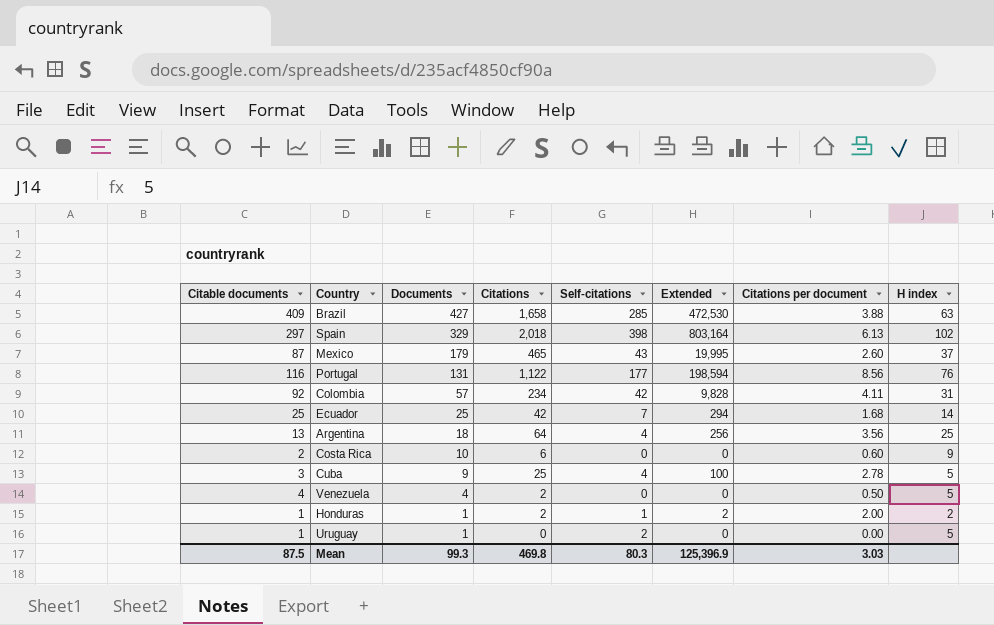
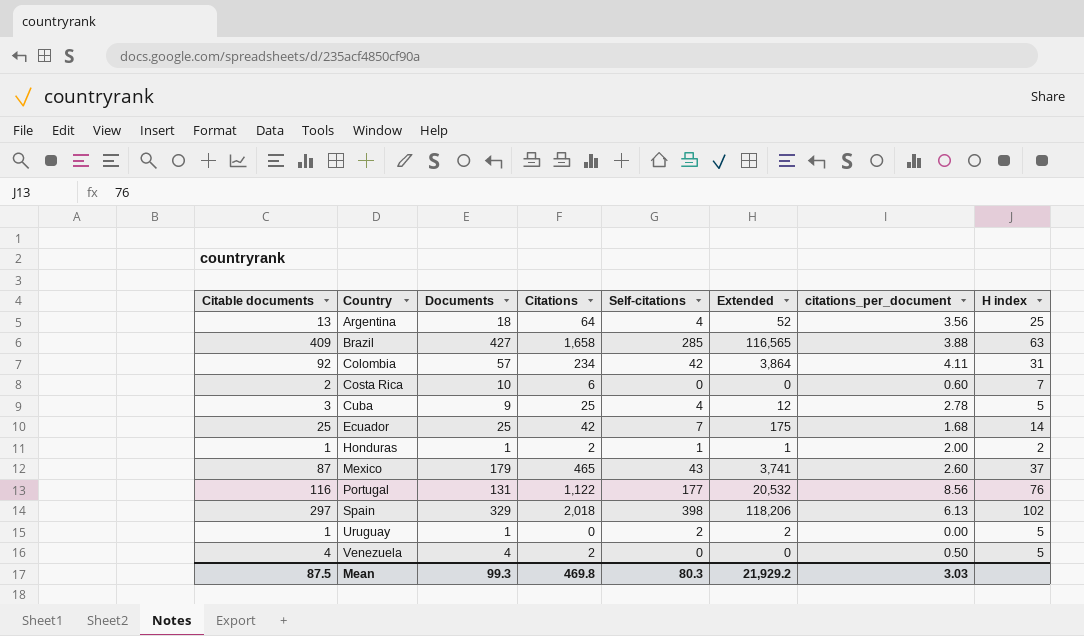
row order: Documents descending -> Country ascending
column Extended | formula: [Citations] * [Self-citations] -> [Citable documents] * [Self-citations]
column name: Citations per document -> citations_per_document
Costa Rica | H index: 9 -> 7
Mean | Extended: 125,396.9 -> 21,929.2

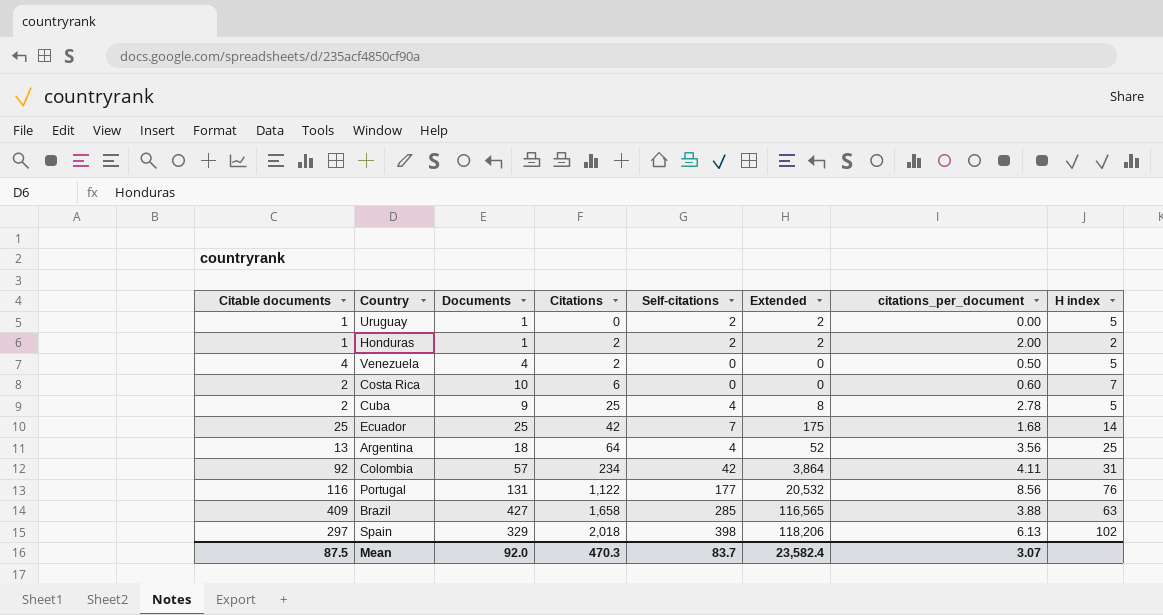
row order: Country ascending -> Citations ascending
row Mexico: 87 | 179 | 465 | 43 | 3,741 | 2.60 | 37 -> none
Honduras | Self-citations: 1 -> 2
Honduras | Extended: 1 -> 2
Cuba | Citable documents: 3 -> 2
Cuba | Extended: 12 -> 8
Mean | Documents: 99.3 -> 92.0
Mean | Citations: 469.8 -> 470.3
Mean | Self-citations: 80.3 -> 83.7
Mean | Extended: 21,929.2 -> 23,582.4
Mean | citations_per_document: 3.03 -> 3.07

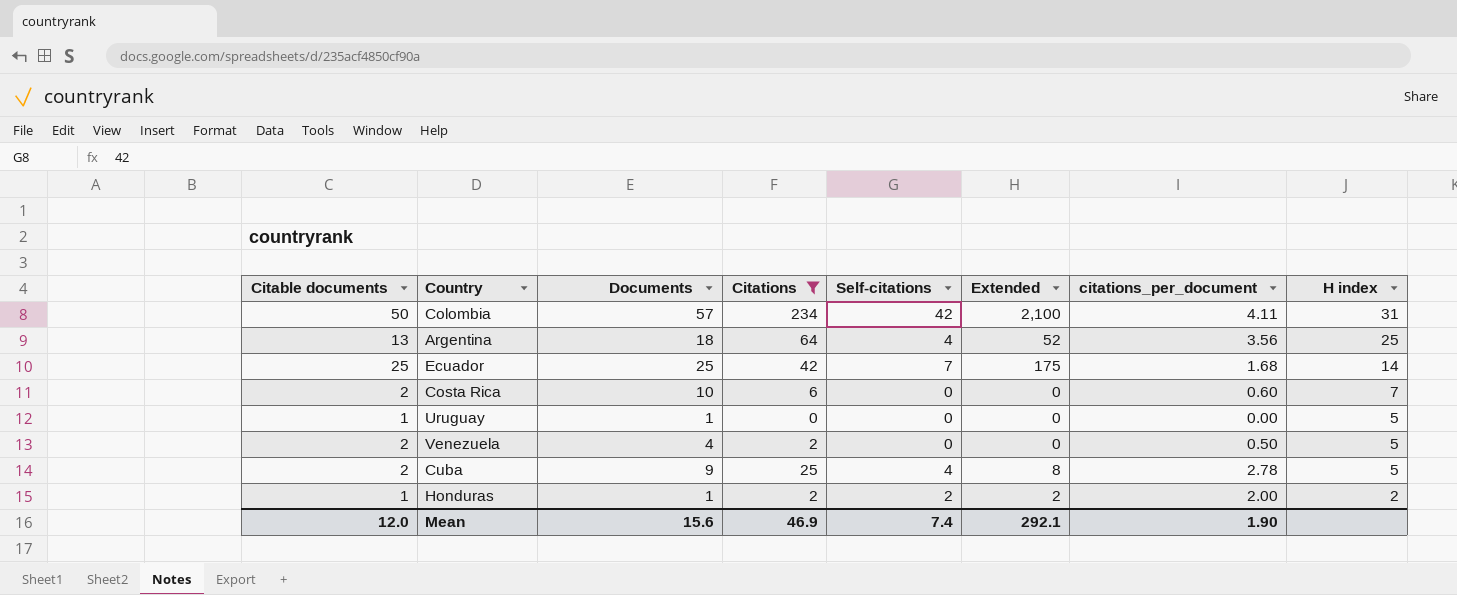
filter: none -> Citations <= 234
row order: Citations ascending -> H index descending
Colombia | Citable documents: 92 -> 50
Colombia | Extended: 3,864 -> 2,100
Uruguay | Self-citations: 2 -> 0
Uruguay | Extended: 2 -> 0
Venezuela | Citable documents: 4 -> 2
Mean | Citable documents: 87.5 -> 12.0
Mean | Documents: 92.0 -> 15.6
Mean | Citations: 470.3 -> 46.9
Mean | Self-citations: 83.7 -> 7.4
Mean | Extended: 23,582.4 -> 292.1
Mean | citations_per_document: 3.07 -> 1.90

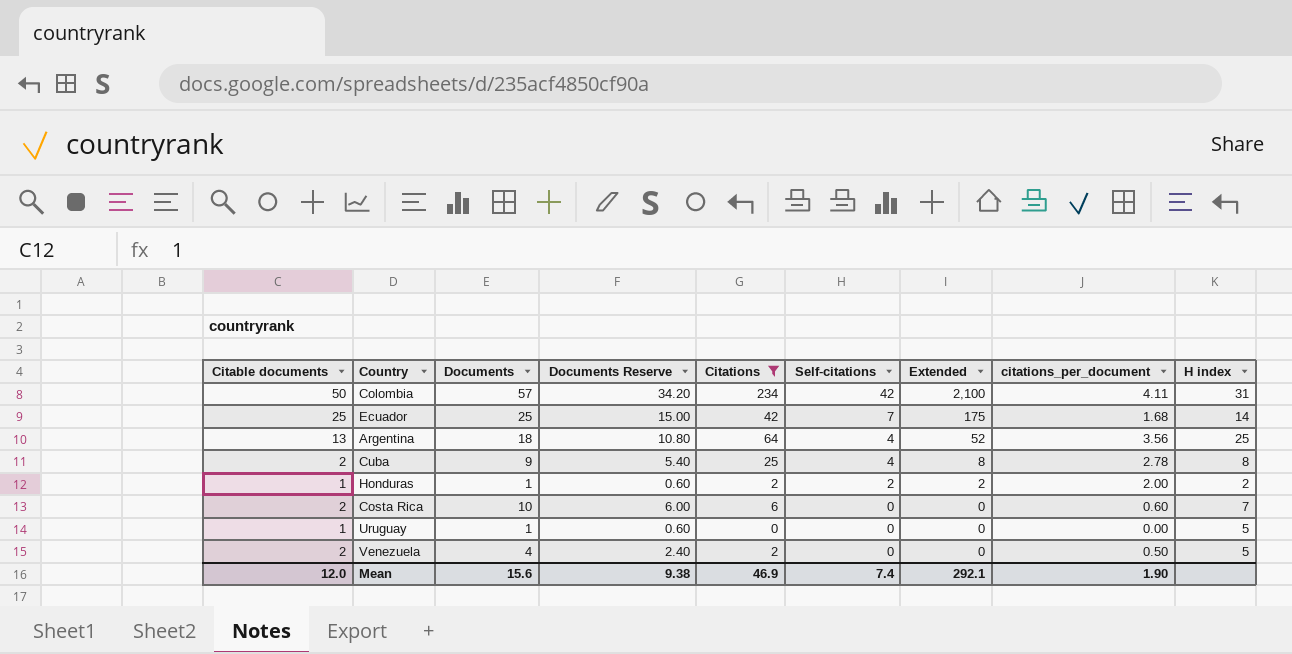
row order: H index descending -> Self-citations descending
column Documents Reserve | formula: none -> [Documents] * 0.6
Cuba | H index: 5 -> 8

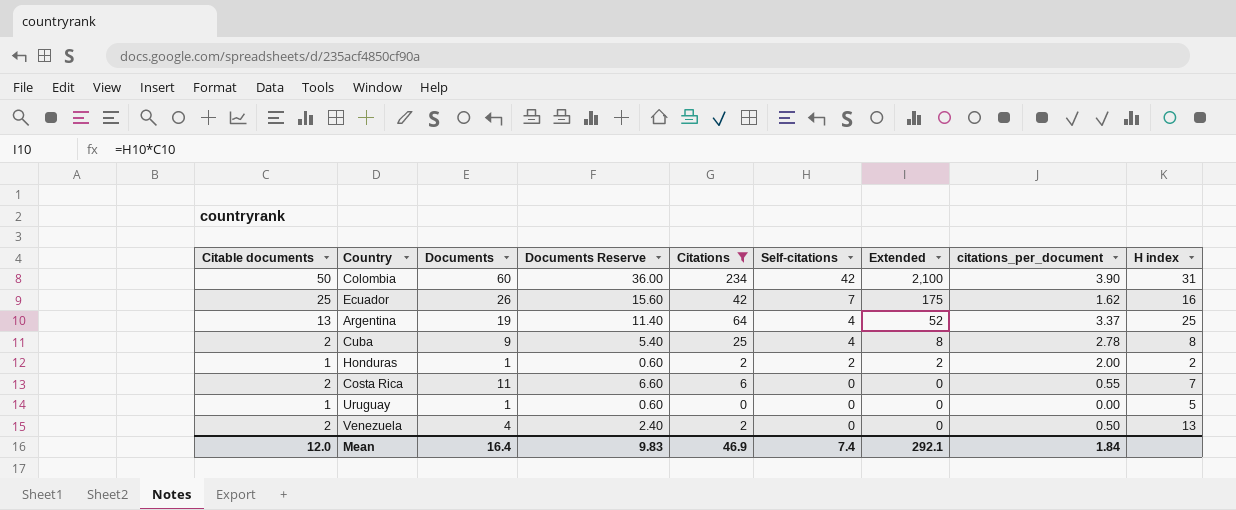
Colombia | Documents: 57 -> 60
Colombia | Documents Reserve: 34.20 -> 36.00
Colombia | citations_per_document: 4.11 -> 3.90
Ecuador | Documents: 25 -> 26
Ecuador | Documents Reserve: 15.00 -> 15.60
Ecuador | citations_per_document: 1.68 -> 1.62
Ecuador | H index: 14 -> 16
Argentina | Documents: 18 -> 19
Argentina | Documents Reserve: 10.80 -> 11.40
Argentina | citations_per_document: 3.56 -> 3.37
Costa Rica | Documents: 10 -> 11
Costa Rica | Documents Reserve: 6.00 -> 6.60
Costa Rica | citations_per_document: 0.60 -> 0.55
Venezuela | H index: 5 -> 13
Mean | Documents: 15.6 -> 16.4
Mean | Documents Reserve: 9.38 -> 9.83
Mean | citations_per_document: 1.90 -> 1.84

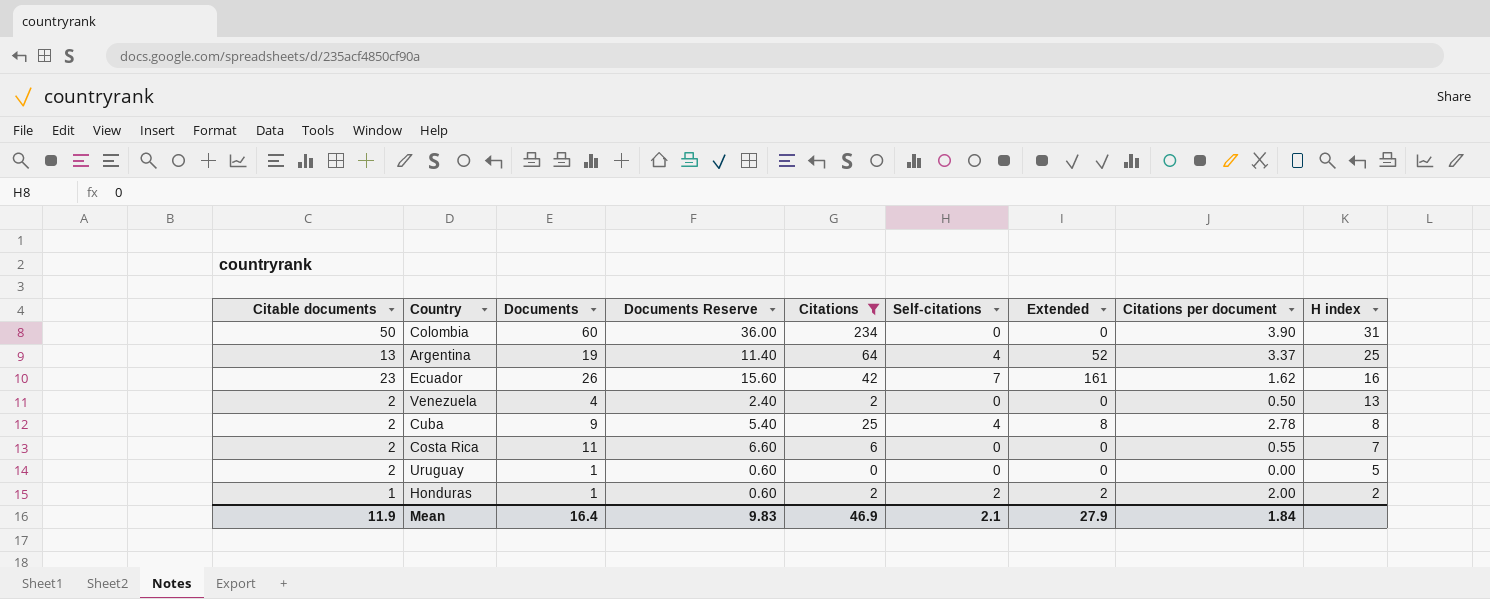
row order: Self-citations descending -> H index descending
column name: citations_per_document -> Citations per document
Colombia | Self-citations: 42 -> 0
Colombia | Extended: 2,100 -> 0
Ecuador | Citable documents: 25 -> 23
Ecuador | Extended: 175 -> 161
Uruguay | Citable documents: 1 -> 2
Mean | Citable documents: 12.0 -> 11.9
Mean | Self-citations: 7.4 -> 2.1
Mean | Extended: 292.1 -> 27.9

